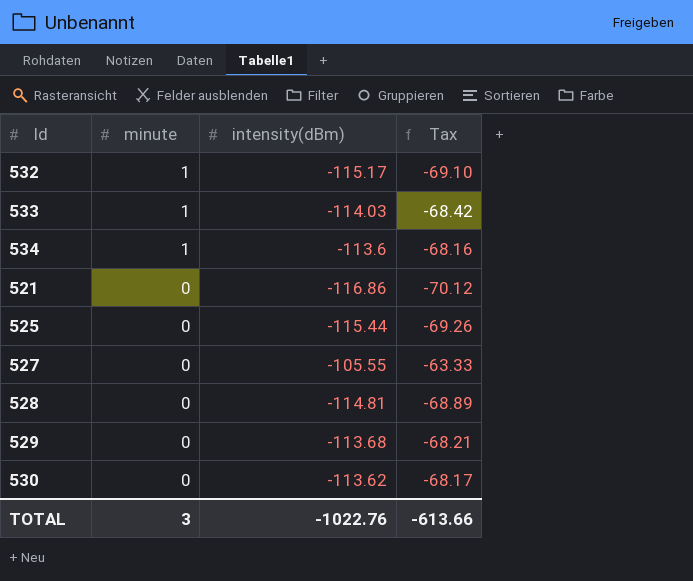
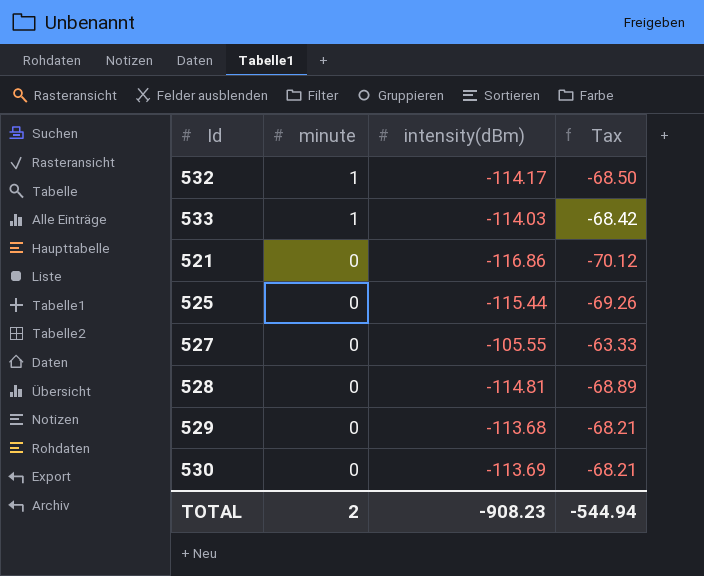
row 534: 1 | -113.6 | -68.16 -> none
532 | intensity(dBm): -115.17 -> -114.17
532 | Tax: -69.10 -> -68.50
530 | intensity(dBm): -113.62 -> -113.69
530 | Tax: -68.17 -> -68.21
TOTAL | minute: 3 -> 2
TOTAL | intensity(dBm): -1022.76 -> -908.23
TOTAL | Tax: -613.66 -> -544.94

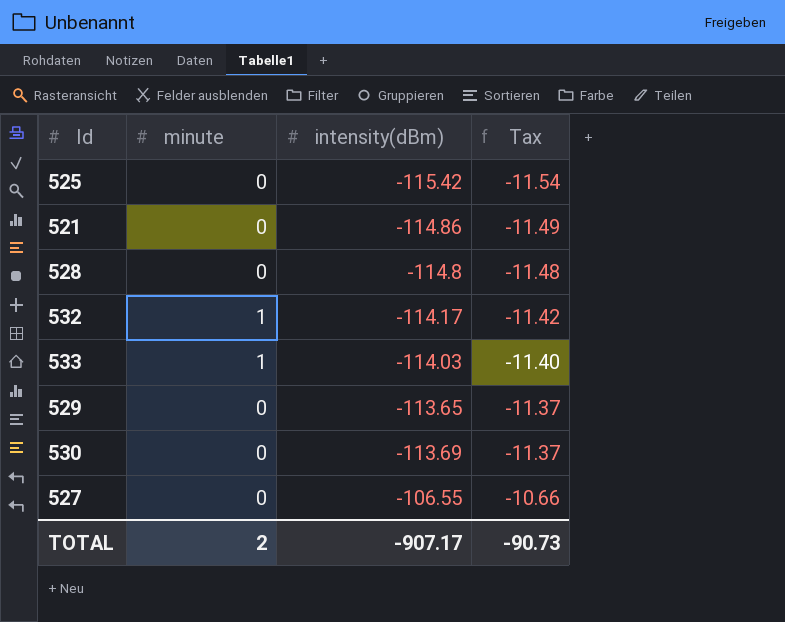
row order: minute descending -> Tax ascending
column Tax | formula: [intensity(dBm)] * 0.6 -> [intensity(dBm)] * 0.1
525 | intensity(dBm): -115.44 -> -115.42
521 | intensity(dBm): -116.86 -> -114.86
528 | intensity(dBm): -114.81 -> -114.8
529 | intensity(dBm): -113.68 -> -113.65
527 | intensity(dBm): -105.55 -> -106.55
TOTAL | intensity(dBm): -908.23 -> -907.17
TOTAL | Tax: -544.94 -> -90.73

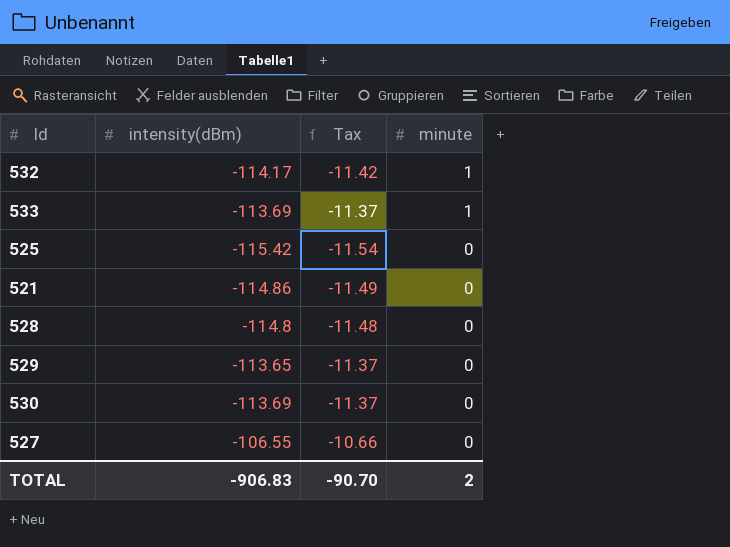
row order: Tax ascending -> minute descending
column minute | position: 2 -> 4
533 | intensity(dBm): -114.03 -> -113.69
533 | Tax: -11.40 -> -11.37
TOTAL | intensity(dBm): -907.17 -> -906.83
TOTAL | Tax: -90.73 -> -90.70

